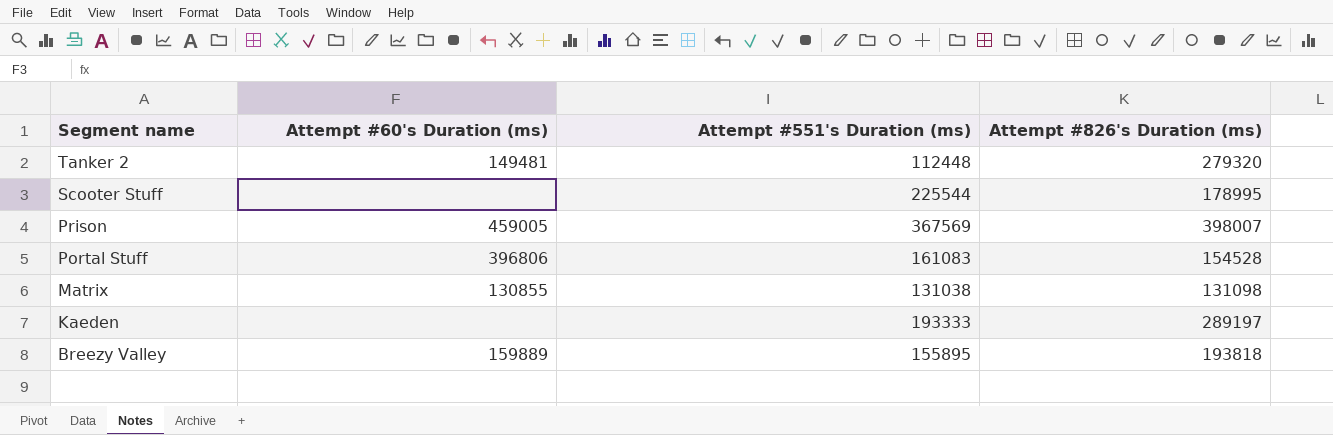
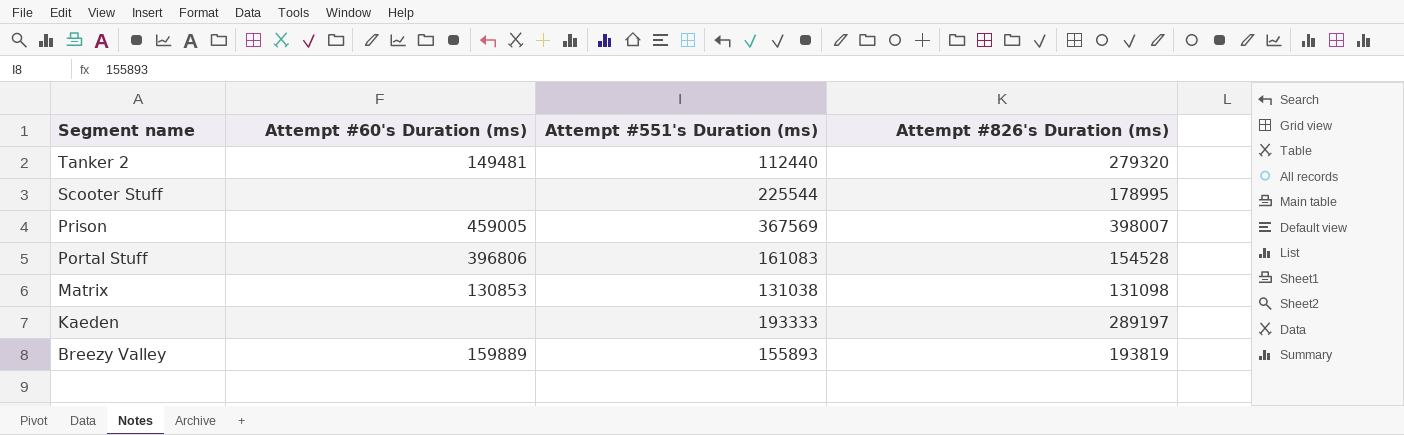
Tanker 2 | Attempt #551's Duration (ms): 112448 -> 112440
Matrix | Attempt #60's Duration (ms): 130855 -> 130853
Breezy Valley | Attempt #551's Duration (ms): 155895 -> 155893
Breezy Valley | Attempt #826's Duration (ms): 193818 -> 193819

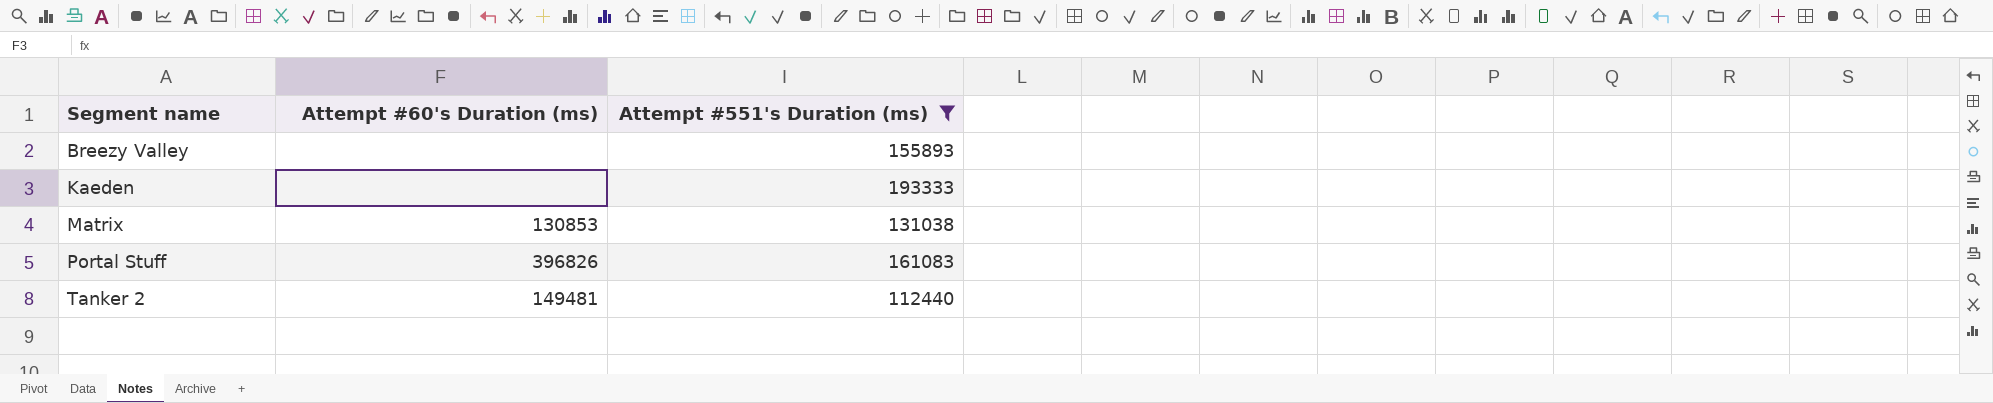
filter: none -> Attempt #551's Duration (ms) <= 193333
row order: Segment name descending -> Segment name ascending
column Attempt #826's Duration (ms) | position: 4 -> none
Breezy Valley | Attempt #60's Duration (ms): 159889 -> none
Portal Stuff | Attempt #60's Duration (ms): 396806 -> 396826

